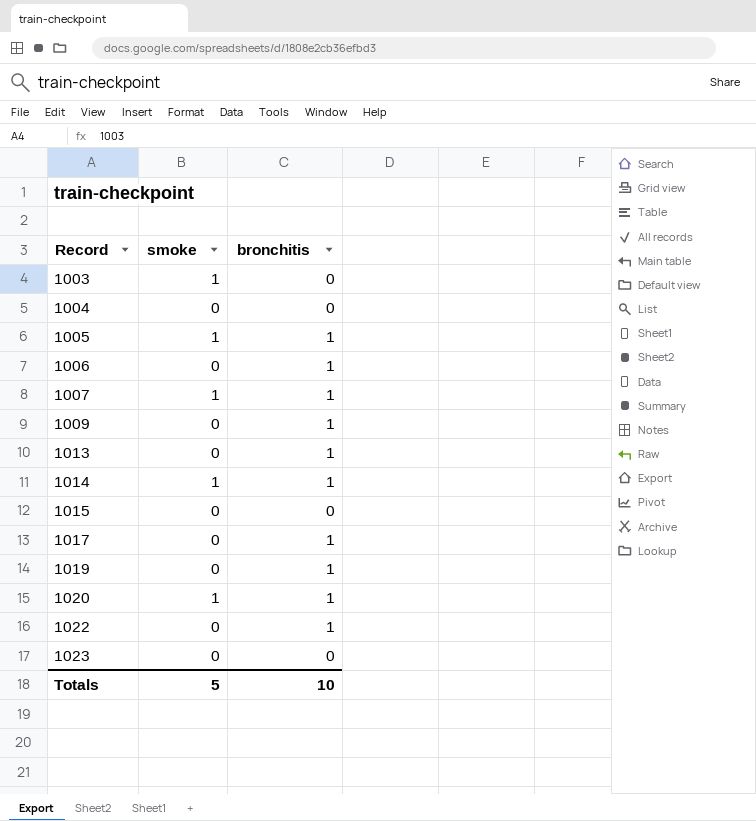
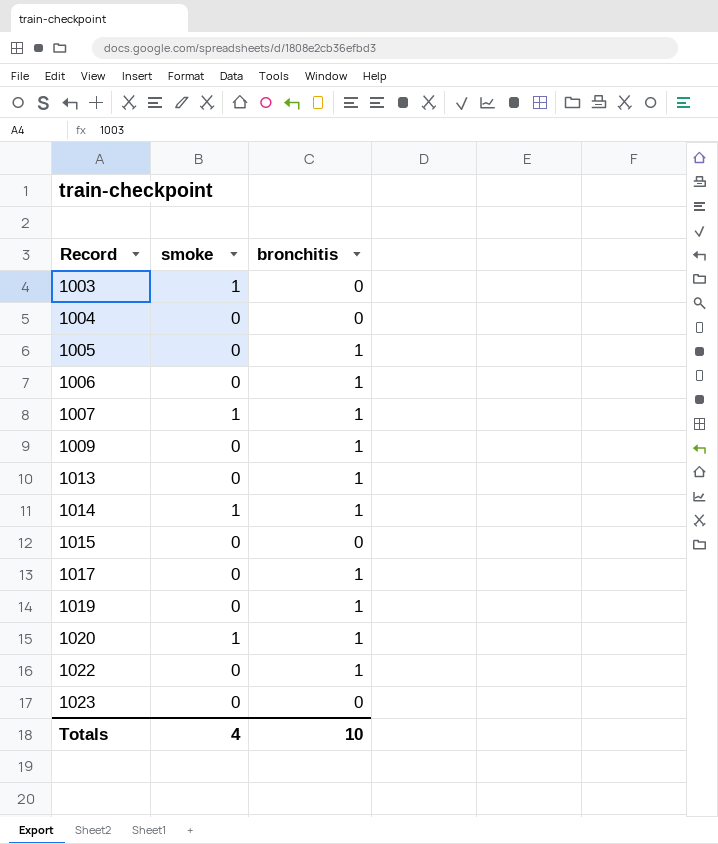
1005 | smoke: 1 -> 0
Totals | smoke: 5 -> 4

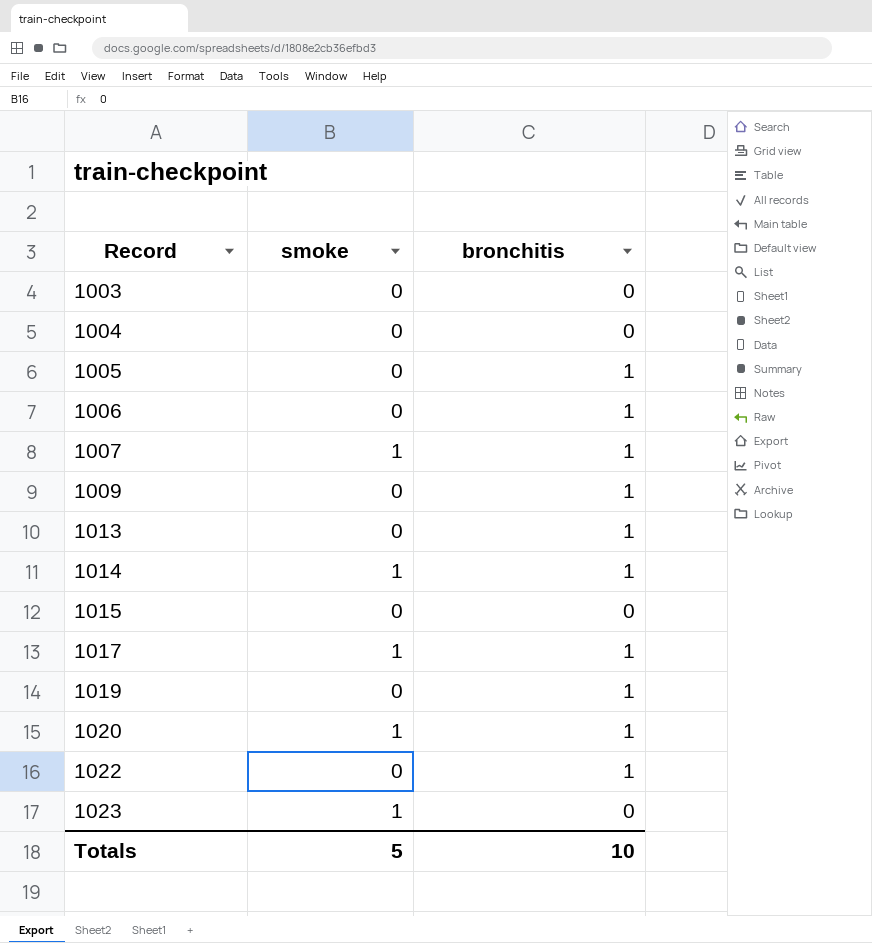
1003 | smoke: 1 -> 0
1017 | smoke: 0 -> 1
1023 | smoke: 0 -> 1
Totals | smoke: 4 -> 5

